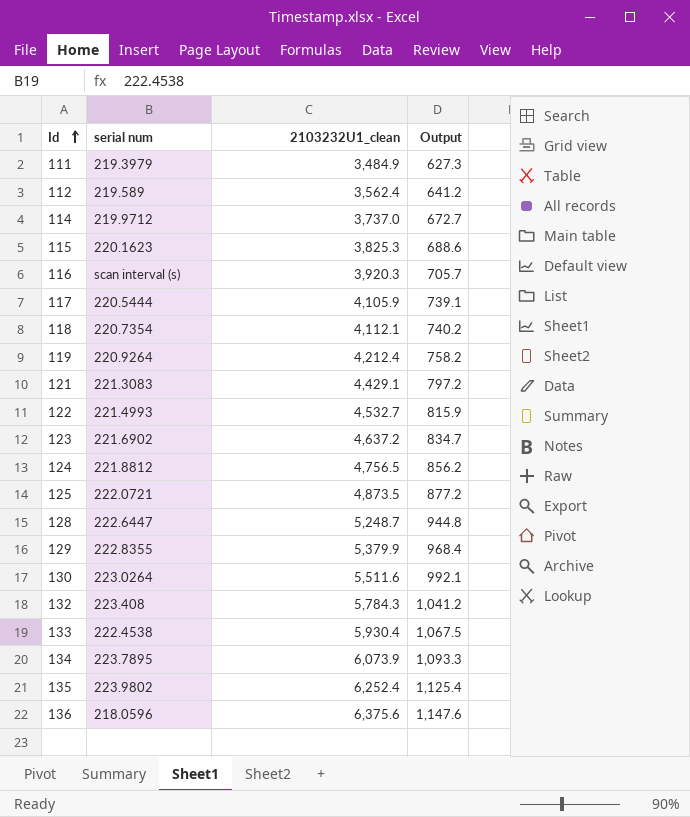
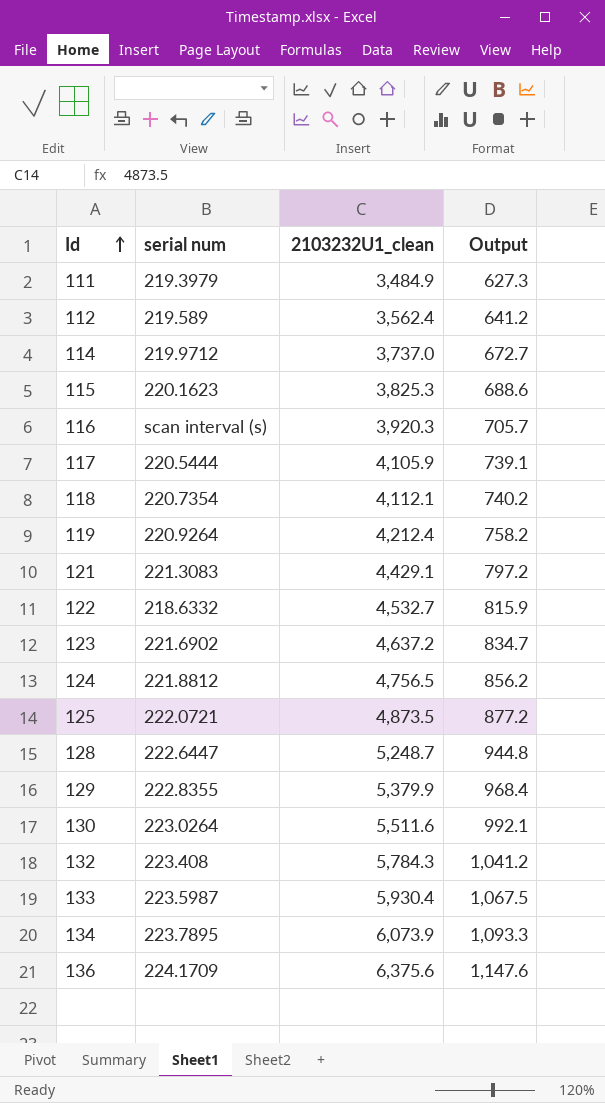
row 135: 223.9802 | 6,252.4 | 1,125.4 -> none
122 | serial num: 221.4993 -> 218.6332
133 | serial num: 222.4538 -> 223.5987
136 | serial num: 218.0596 -> 224.1709

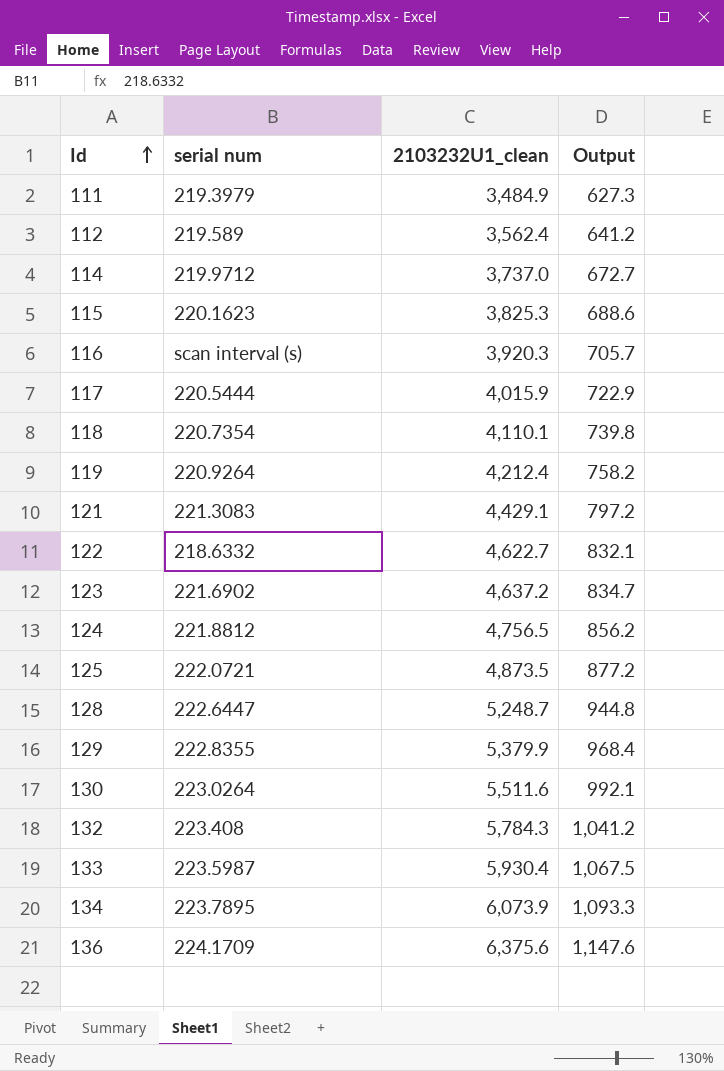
117 | 2103232U1_clean: 4,105.9 -> 4,015.9
117 | Output: 739.1 -> 722.9
118 | 2103232U1_clean: 4,112.1 -> 4,110.1
118 | Output: 740.2 -> 739.8
122 | 2103232U1_clean: 4,532.7 -> 4,622.7
122 | Output: 815.9 -> 832.1

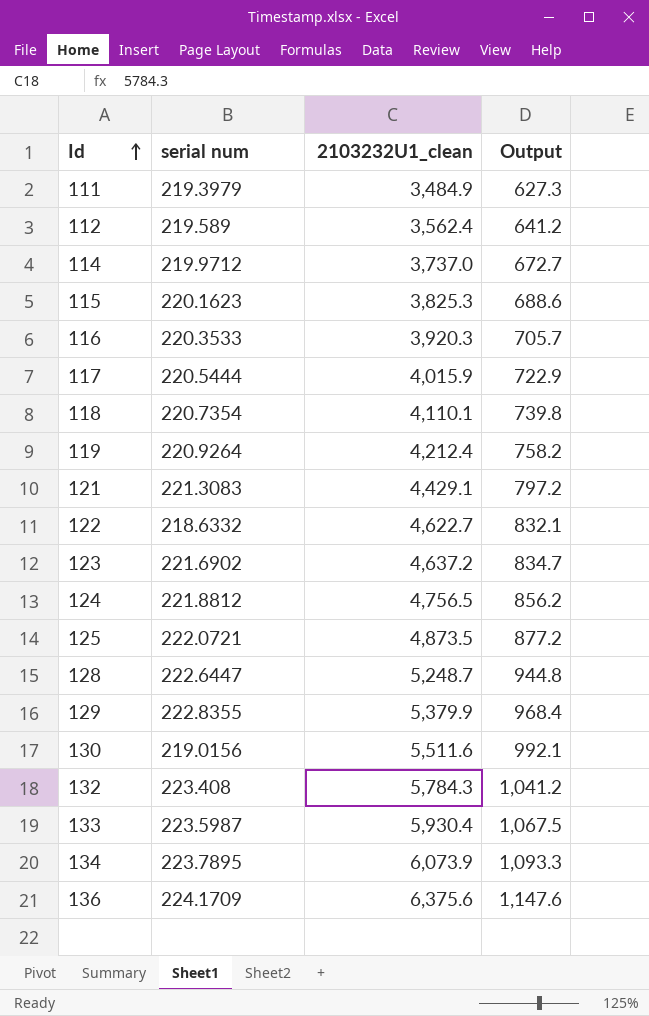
116 | serial num: scan interval (s) -> 220.3533
130 | serial num: 223.0264 -> 219.0156

